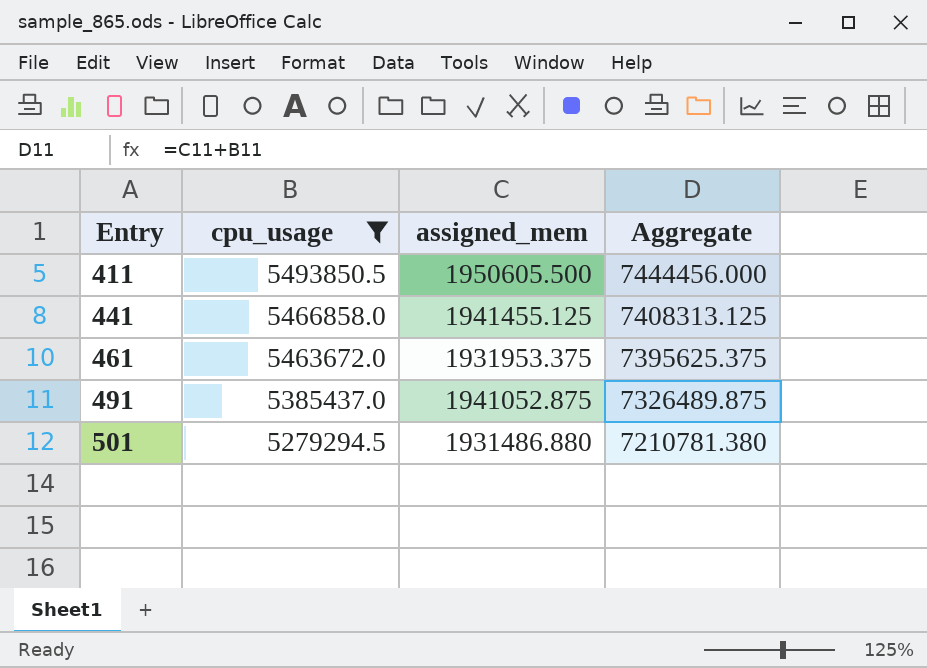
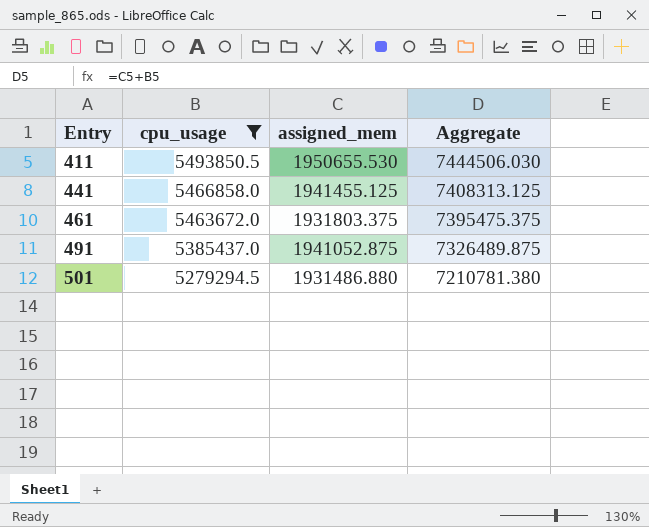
411 | assigned_mem: 1950605.500 -> 1950655.530
411 | Aggregate: 7444456.000 -> 7444506.030
461 | assigned_mem: 1931953.375 -> 1931803.375
461 | Aggregate: 7395625.375 -> 7395475.375

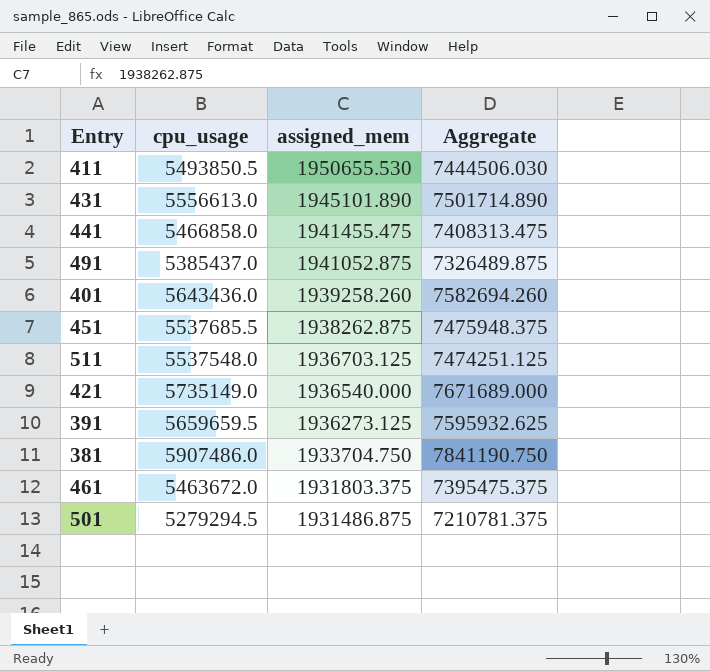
filter: cpu_usage <= 5493850.5 -> none
row order: Entry ascending -> assigned_mem descending
441 | assigned_mem: 1941455.125 -> 1941455.475
441 | Aggregate: 7408313.125 -> 7408313.475
501 | assigned_mem: 1931486.880 -> 1931486.875
501 | Aggregate: 7210781.380 -> 7210781.375

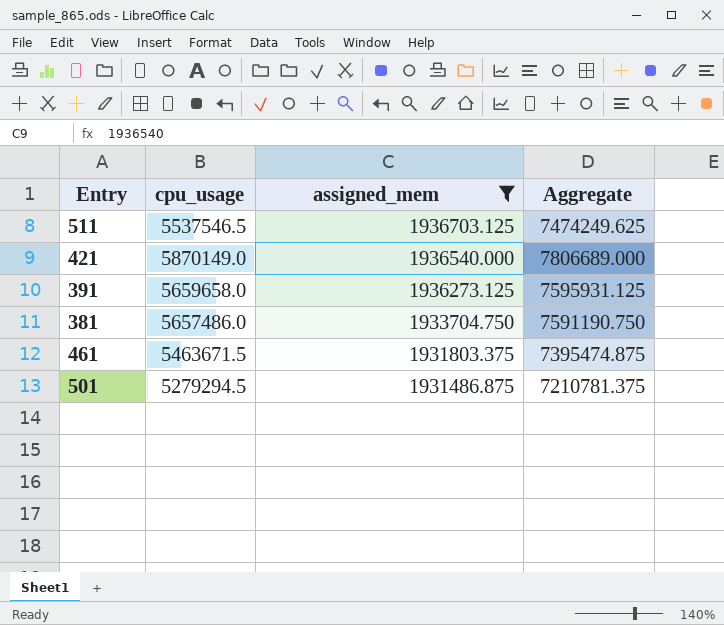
filter: none -> assigned_mem <= 1936703.125
511 | cpu_usage: 5537548.0 -> 5537546.5
511 | Aggregate: 7474251.125 -> 7474249.625
421 | cpu_usage: 5735149.0 -> 5870149.0
421 | Aggregate: 7671689.000 -> 7806689.000
391 | cpu_usage: 5659659.5 -> 5659658.0
391 | Aggregate: 7595932.625 -> 7595931.125
381 | cpu_usage: 5907486.0 -> 5657486.0
381 | Aggregate: 7841190.750 -> 7591190.750
461 | cpu_usage: 5463672.0 -> 5463671.5
461 | Aggregate: 7395475.375 -> 7395474.875

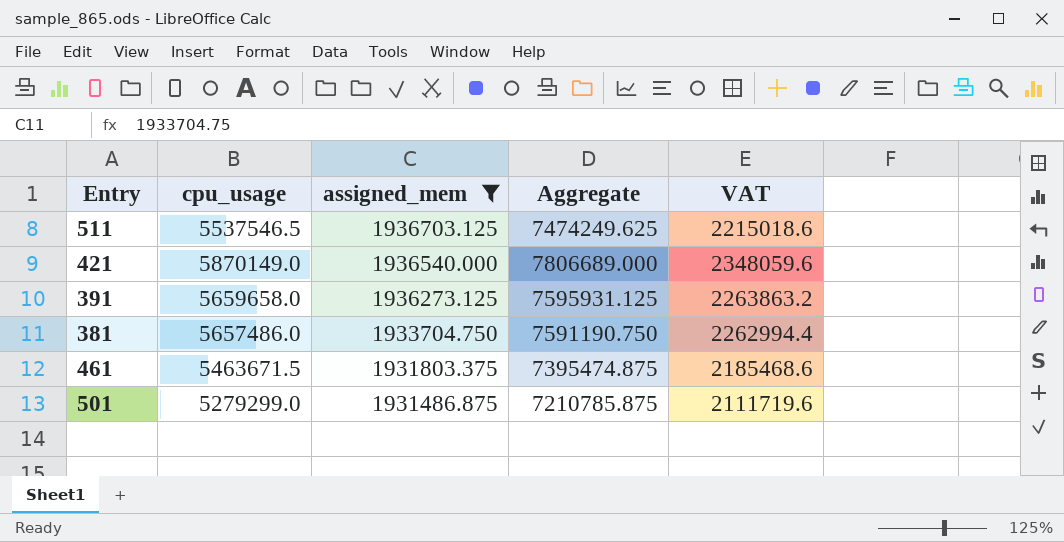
column VAT | formula: none -> [cpu_usage] * 0.4
501 | cpu_usage: 5279294.5 -> 5279299.0
501 | Aggregate: 7210781.375 -> 7210785.875

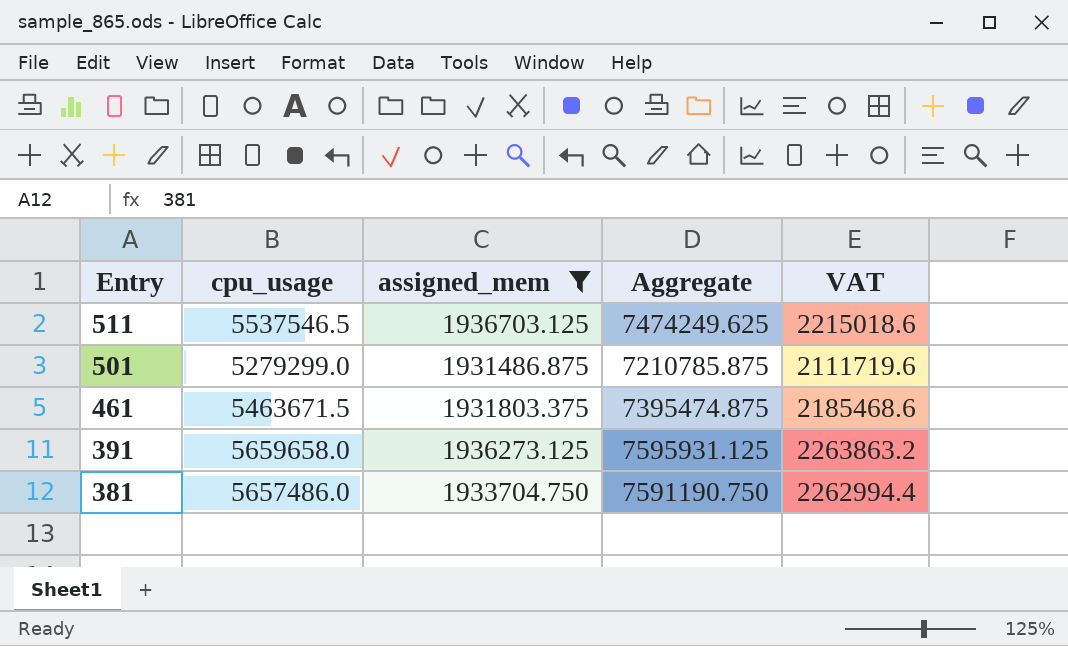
row order: assigned_mem descending -> Entry descending
row 421: 5870149.0 | 1936540.000 | 7806689.000 | 2348059.6 -> none

